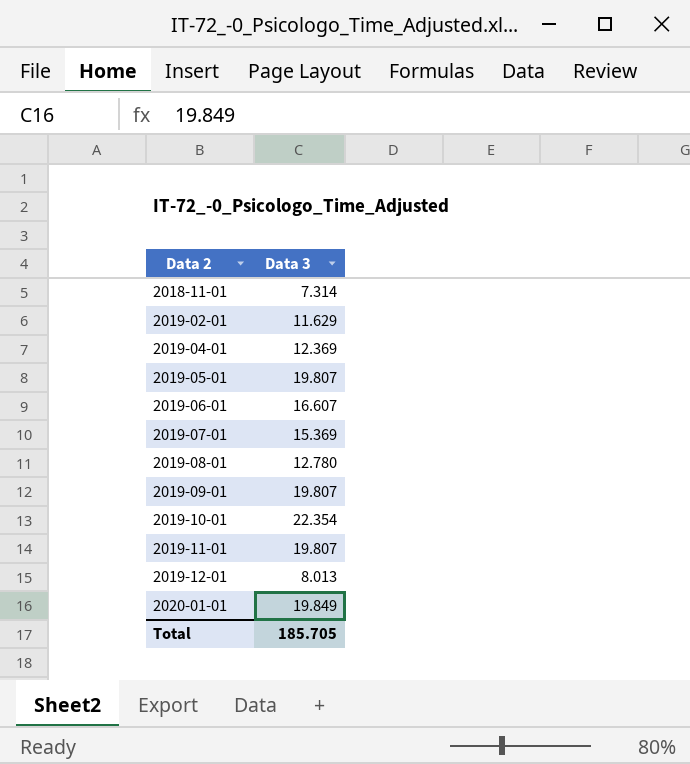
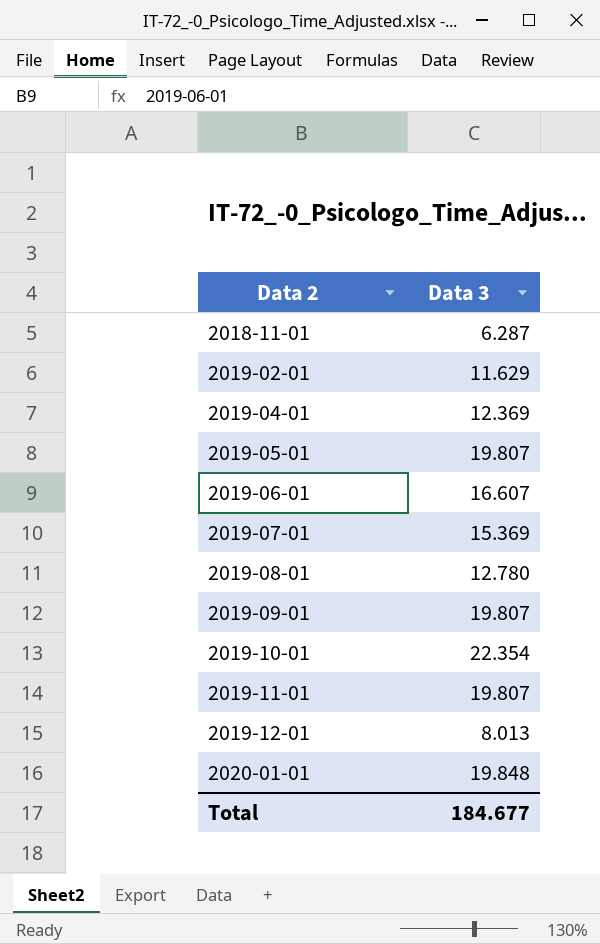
2018-11-01 | Data 3: 7.314 -> 6.287
2020-01-01 | Data 3: 19.849 -> 19.848
Total | Data 3: 185.705 -> 184.677

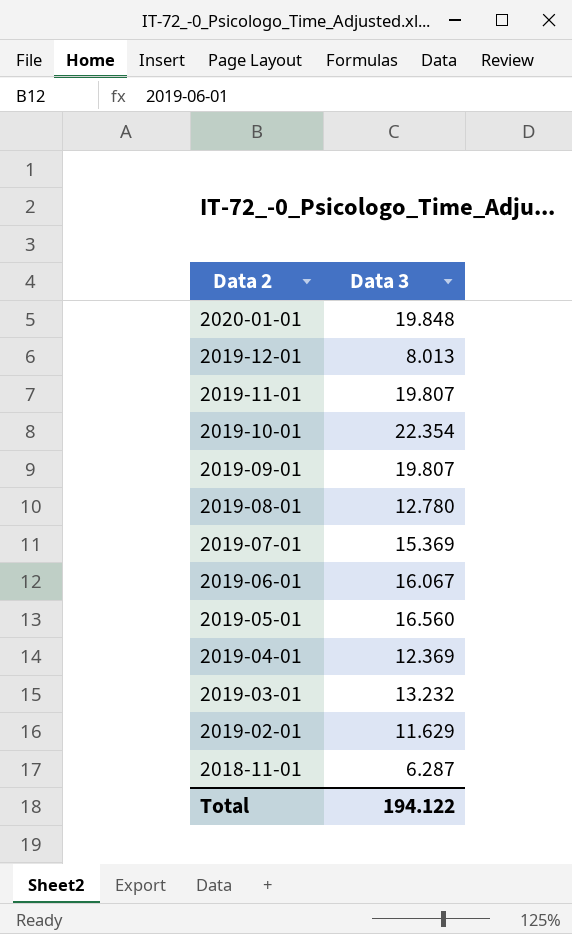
row order: Data 2 ascending -> Data 2 descending
2019-06-01 | Data 3: 16.607 -> 16.067
2019-05-01 | Data 3: 19.807 -> 16.560
row 2019-03-01: none -> 13.232
Total | Data 3: 184.677 -> 194.122

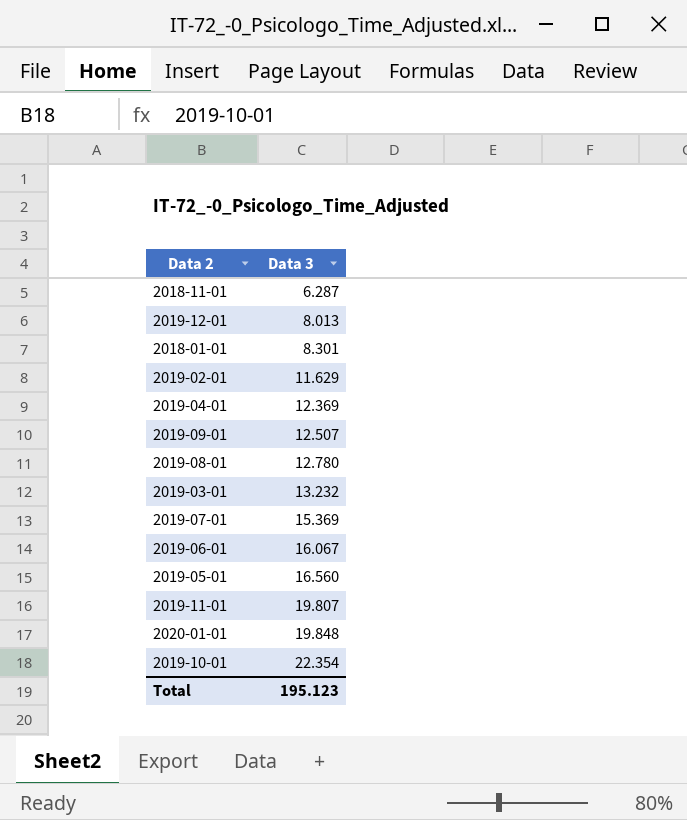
row order: Data 2 descending -> Data 3 ascending
row 2018-01-01: none -> 8.301
2019-09-01 | Data 3: 19.807 -> 12.507
Total | Data 3: 194.122 -> 195.123

